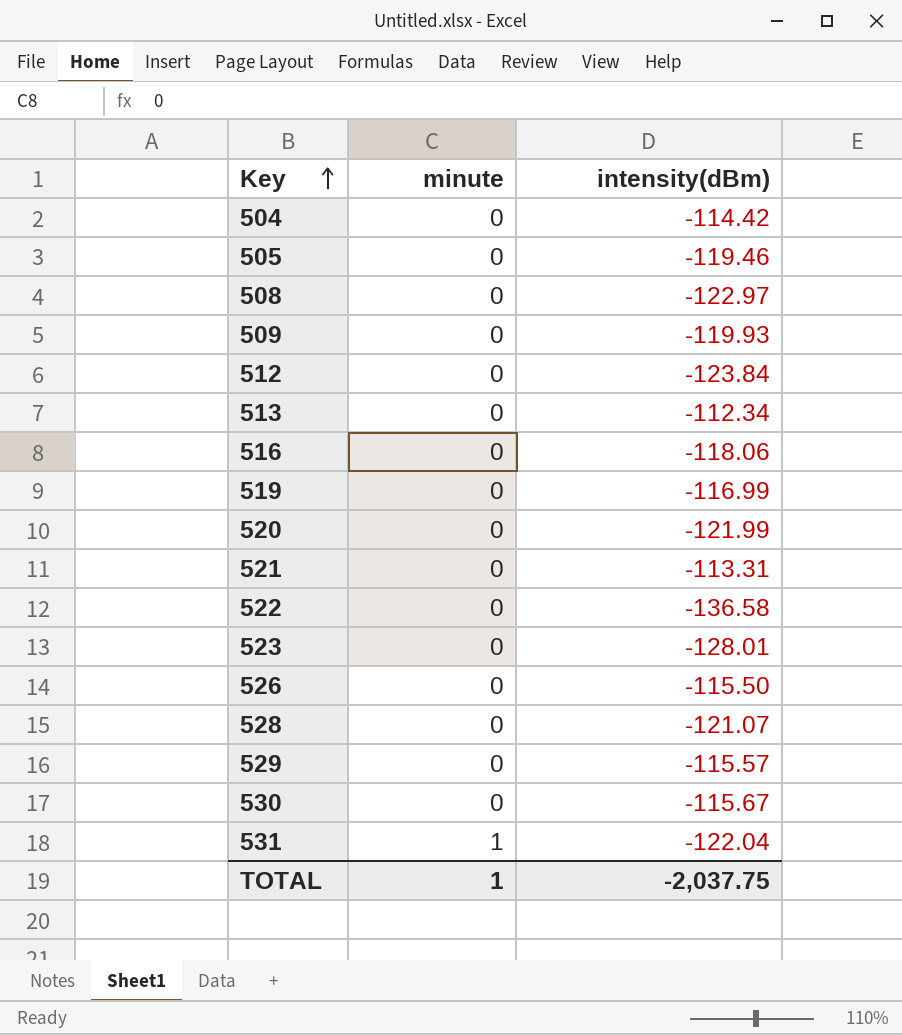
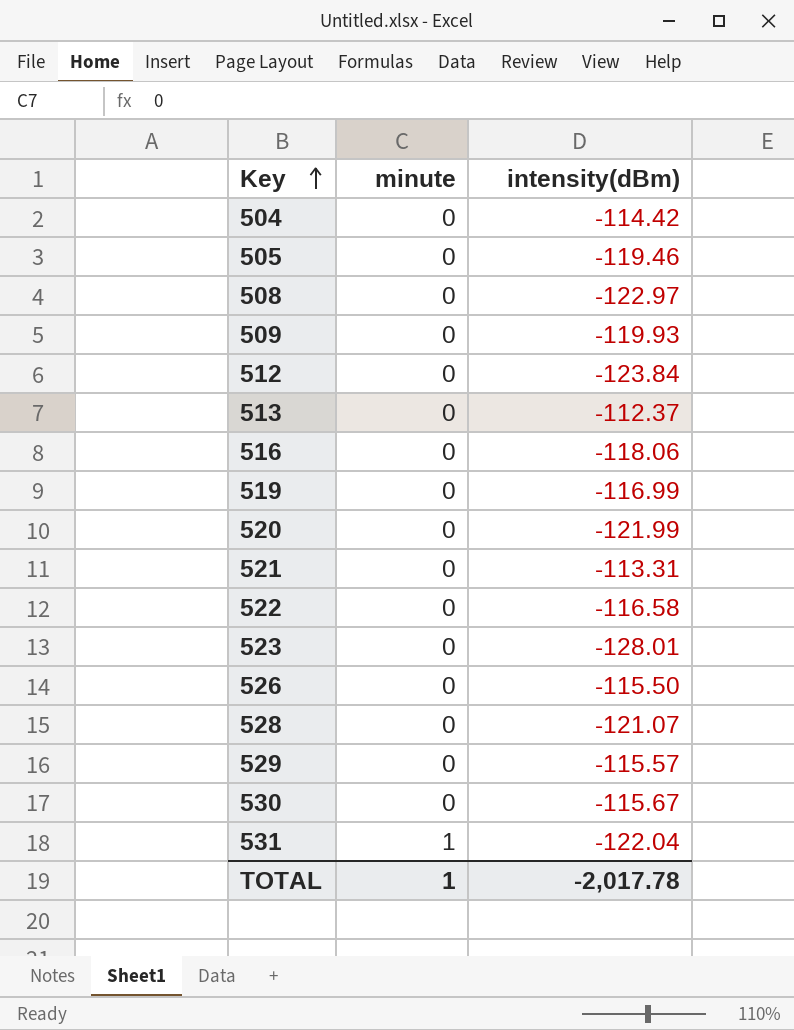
513 | intensity(dBm): -112.34 -> -112.37
522 | intensity(dBm): -136.58 -> -116.58
TOTAL | intensity(dBm): -2,037.75 -> -2,017.78

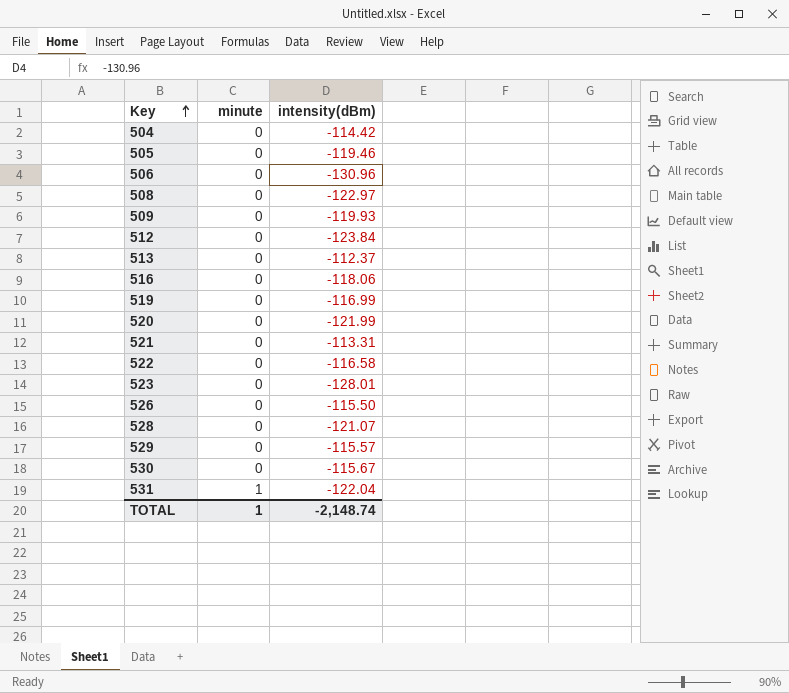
row 506: none -> 0 | -130.96
TOTAL | intensity(dBm): -2,017.78 -> -2,148.74

